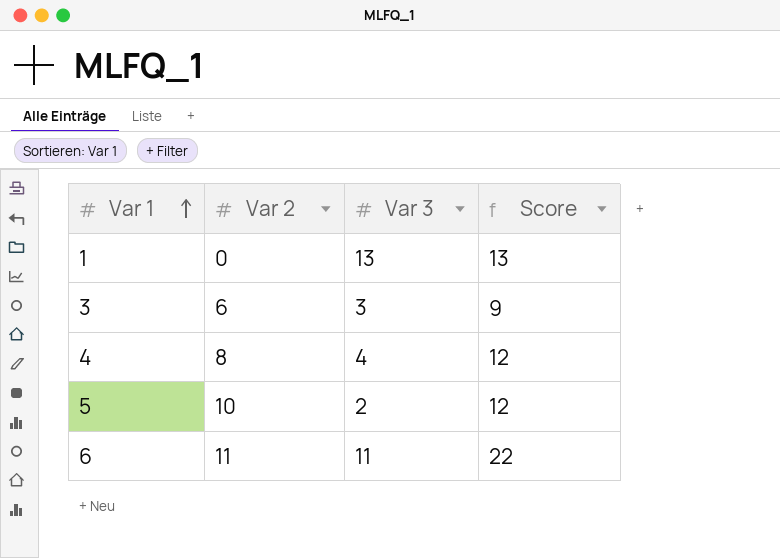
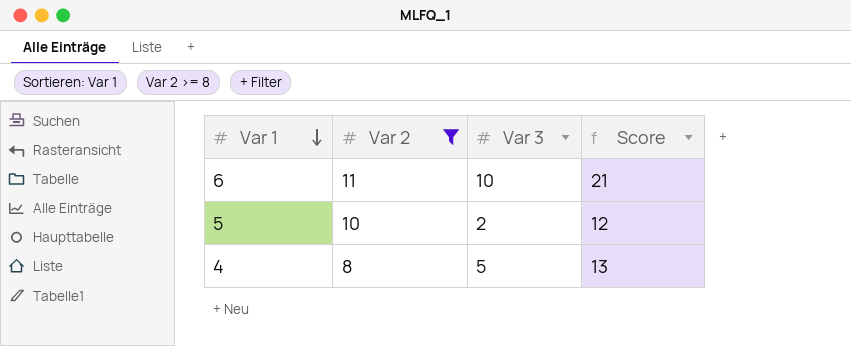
filter: none -> Var 2 >= 8
row order: Var 1 ascending -> Var 1 descending
6 | Var 3: 11 -> 10
6 | Score: 22 -> 21
4 | Var 3: 4 -> 5
4 | Score: 12 -> 13

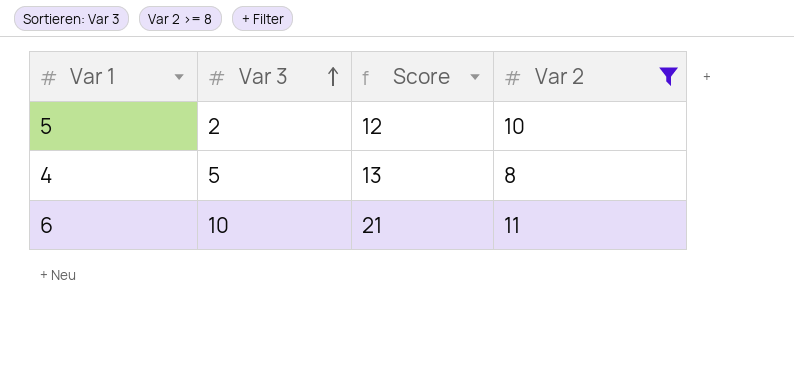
row order: Var 1 descending -> Var 3 ascending
column Var 2 | position: 2 -> 4

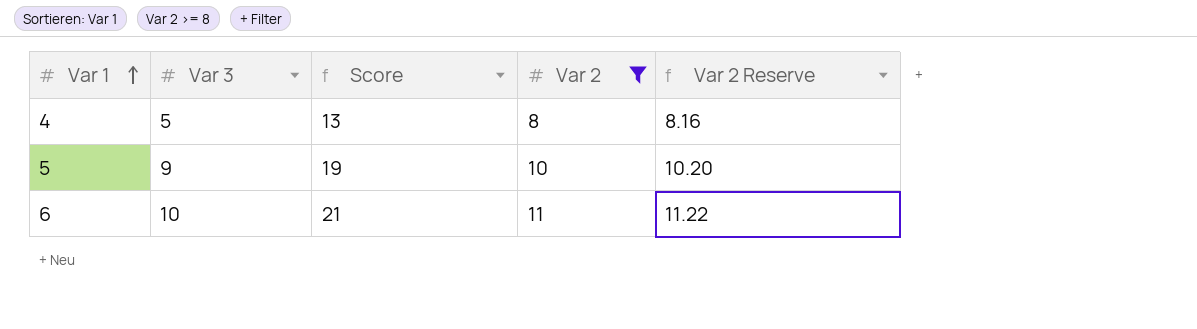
row order: Var 3 ascending -> Var 1 ascending
column Var 2 Reserve | formula: none -> [Var 2] * 1.02
5 | Var 3: 2 -> 9
5 | Score: 12 -> 19

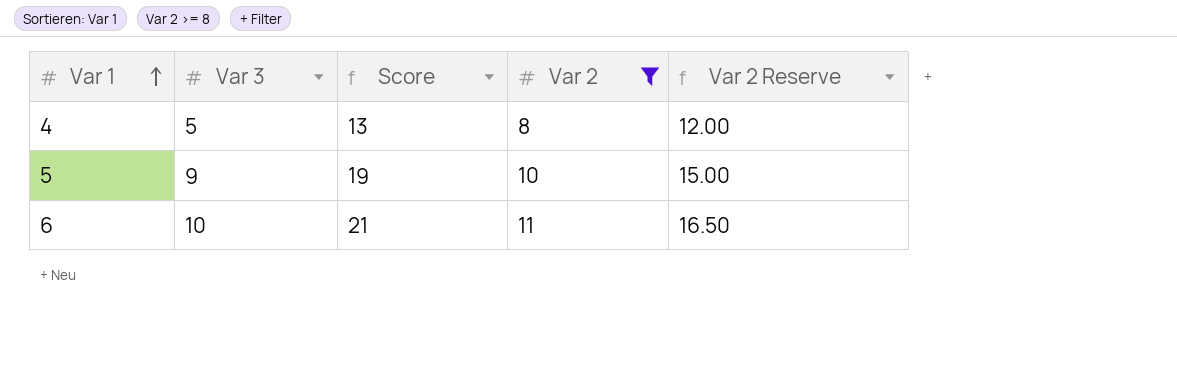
column Var 2 Reserve | formula: [Var 2] * 1.02 -> [Var 2] * 1.5

